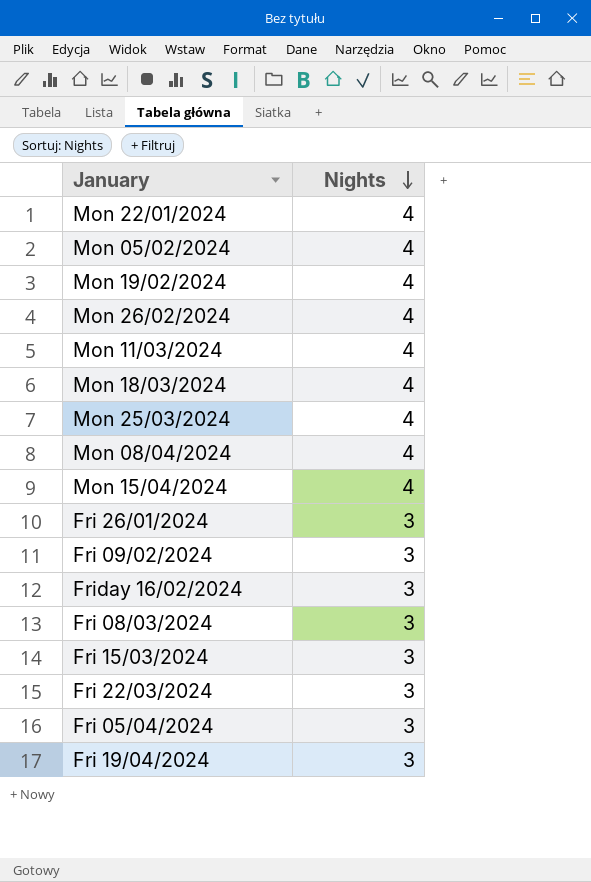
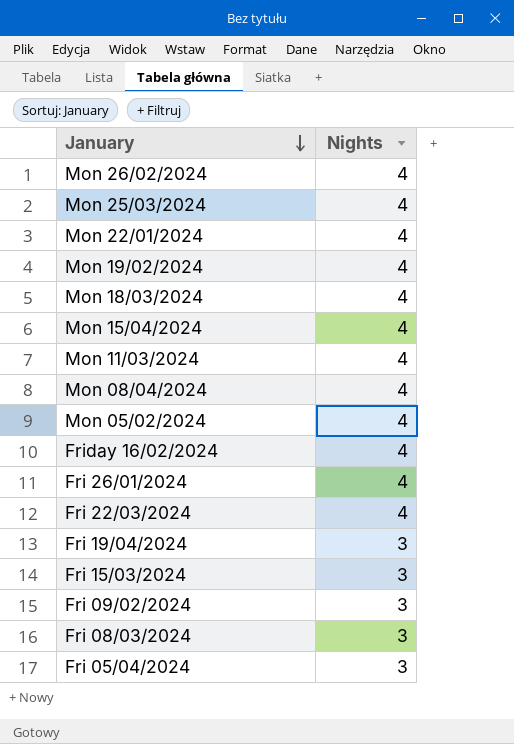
row order: Nights descending -> January descending
Friday 16/02/2024 | Nights: 3 -> 4
Fri 26/01/2024 | Nights: 3 -> 4
Fri 22/03/2024 | Nights: 3 -> 4

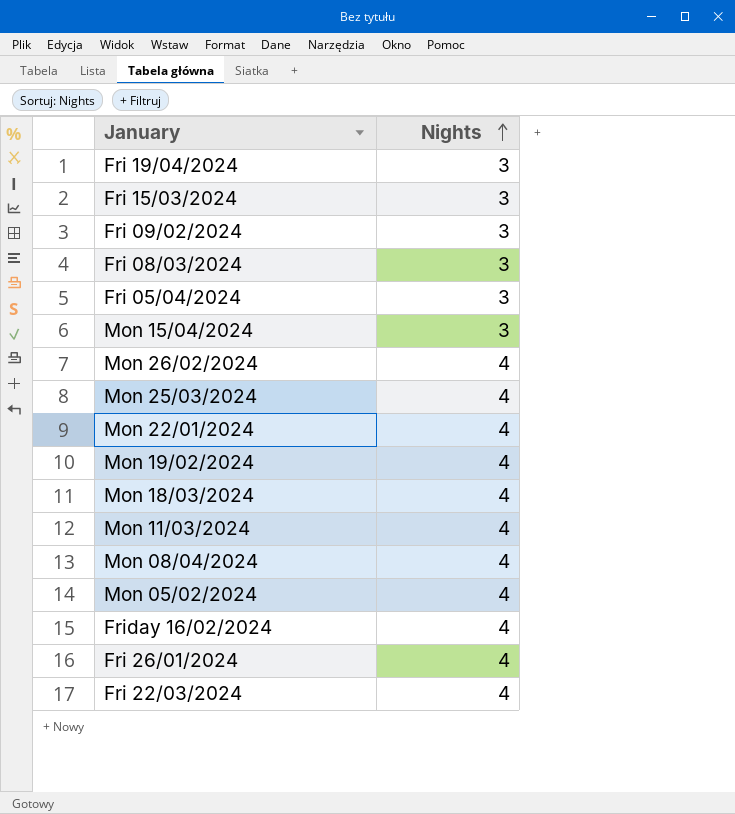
row order: January descending -> Nights ascending
Mon 15/04/2024 | Nights: 4 -> 3

